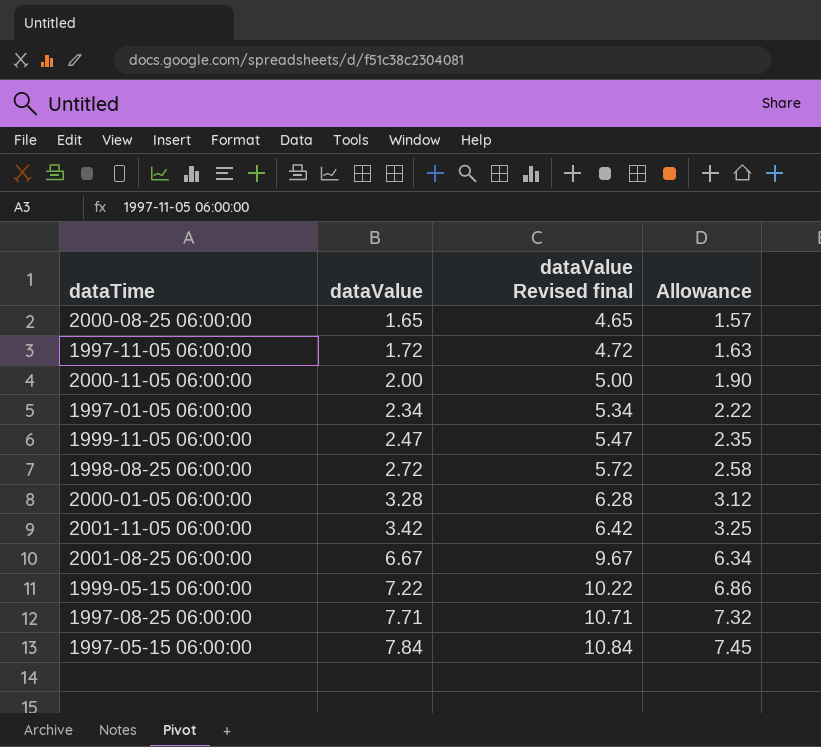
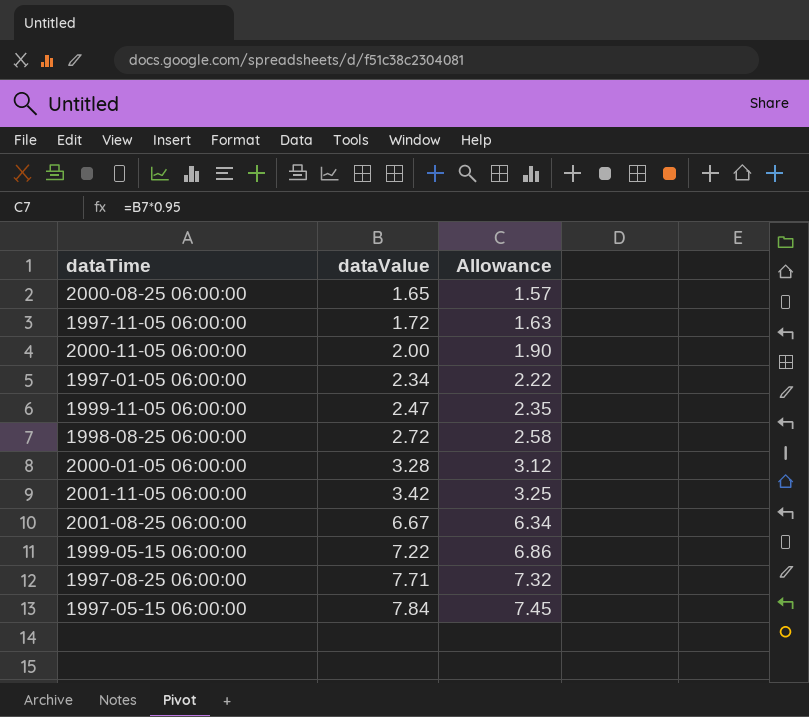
column dataValue Revised final | formula: [dataValue] + 3 -> none

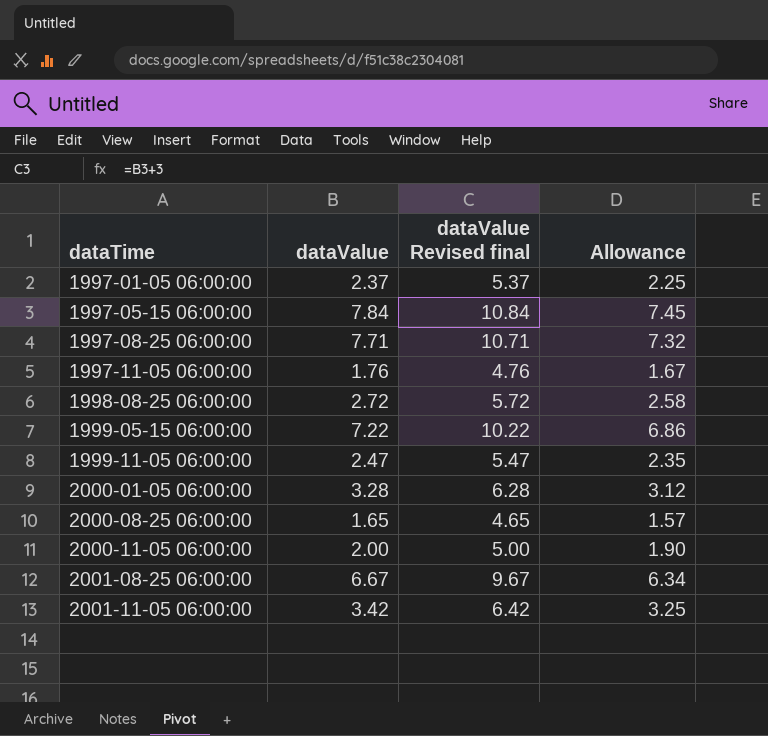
row order: dataValue ascending -> dataTime ascending
column dataValue Revised final | formula: none -> [dataValue] + 3
1997-01-05 06:00:00 | dataValue: 2.34 -> 2.37
1997-01-05 06:00:00 | Allowance: 2.22 -> 2.25
1997-11-05 06:00:00 | dataValue: 1.72 -> 1.76
1997-11-05 06:00:00 | Allowance: 1.63 -> 1.67

